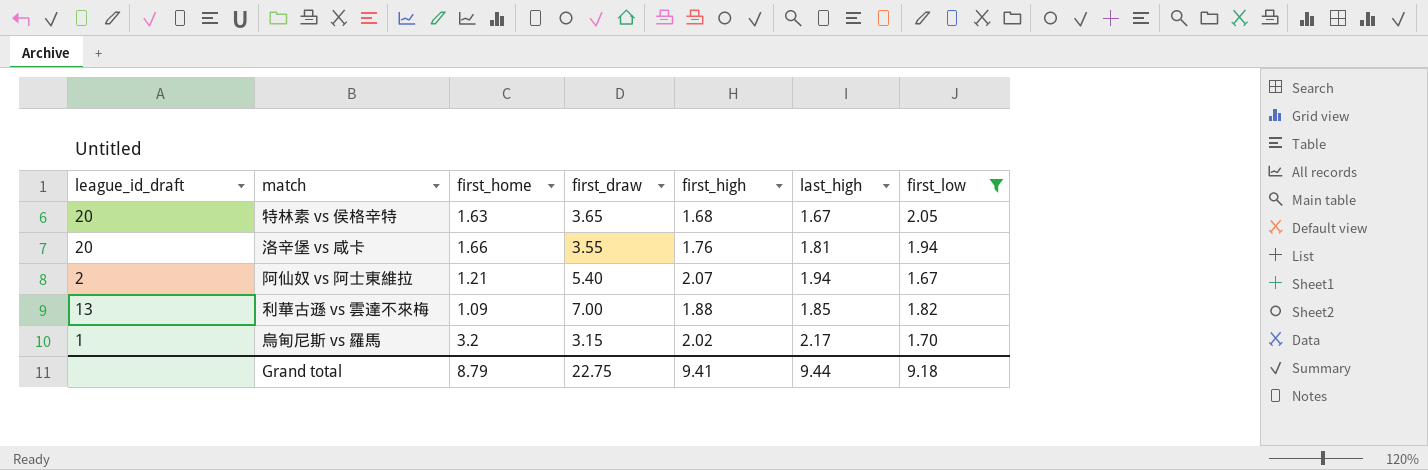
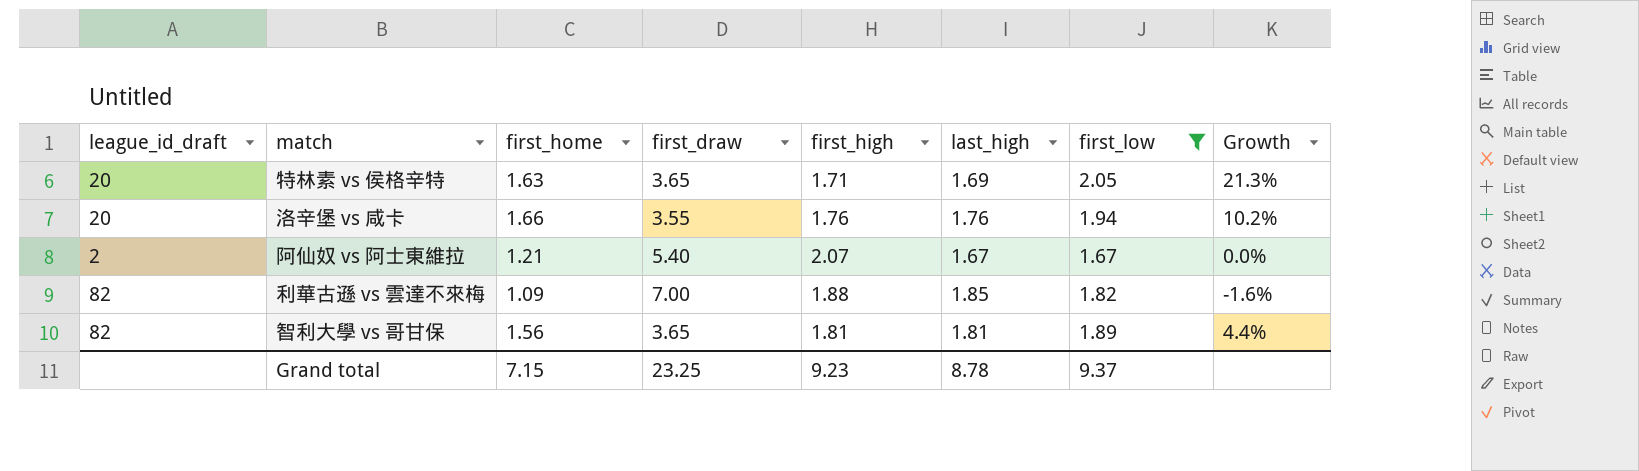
column Growth | formula: none -> ([first_low] - [last_high]) / [last_high]
row 烏甸尼斯 vs 羅馬: 1 | 3.2 | 3.15 | 2.02 | 2.17 | 1.70 -> none
特林素 vs 侯格辛特 | first_high: 1.68 -> 1.71
特林素 vs 侯格辛特 | last_high: 1.67 -> 1.69
洛辛堡 vs 咸卡 | last_high: 1.81 -> 1.76
阿仙奴 vs 阿士東維拉 | last_high: 1.94 -> 1.67
利華古遜 vs 雲達不來梅 | league_id_draft: 13 -> 82
row 智利大學 vs 哥甘保: none -> 82 | 1.56 | 3.65 | 1.81 | 1.81 | 1.89 | 4.4%
Grand total | first_home: 8.79 -> 7.15
Grand total | first_draw: 22.75 -> 23.25
Grand total | first_high: 9.41 -> 9.23
Grand total | last_high: 9.44 -> 8.78
Grand total | first_low: 9.18 -> 9.37

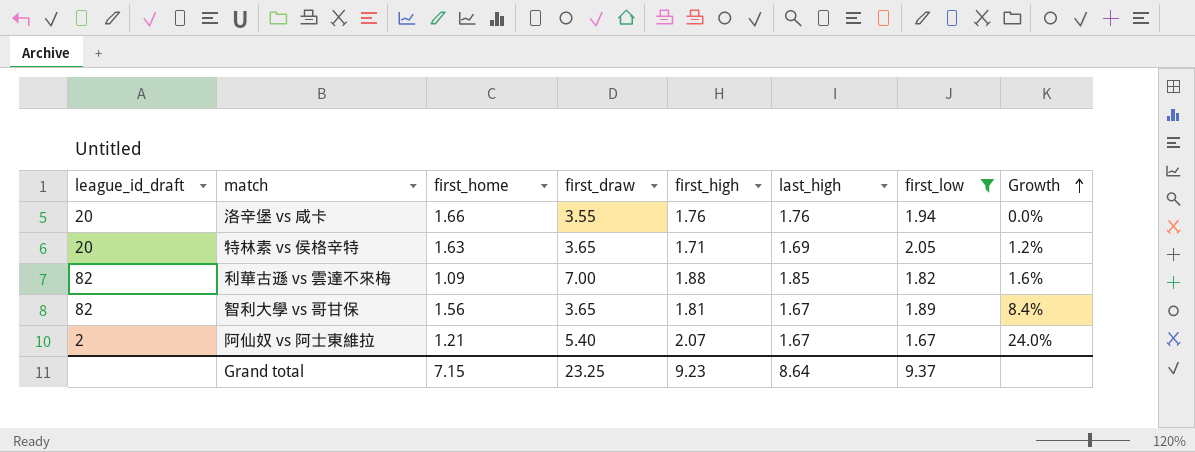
row order: none -> Growth ascending
column Growth | formula: ([first_low] - [last_high]) / [last_high] -> ([first_high] - [last_high]) / [last_high]
智利大學 vs 哥甘保 | last_high: 1.81 -> 1.67
Grand total | last_high: 8.78 -> 8.64

